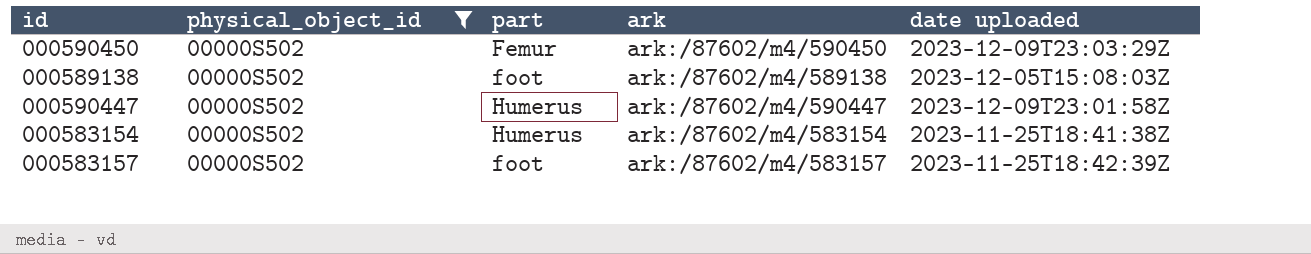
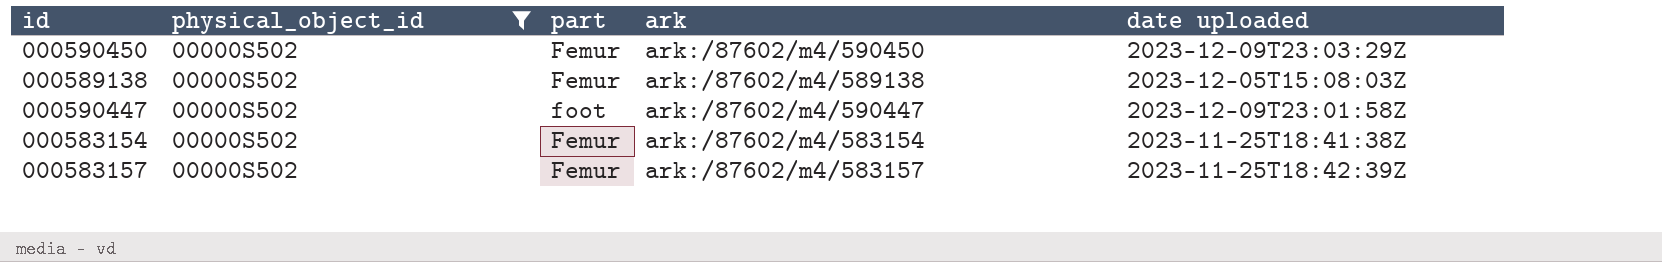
000589138 | part: foot -> Femur
000590447 | part: Humerus -> foot
000583154 | part: Humerus -> Femur
000583157 | part: foot -> Femur

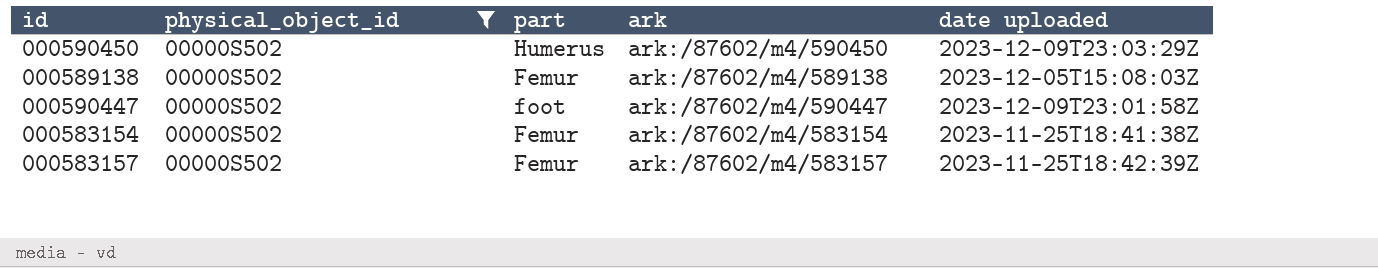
000590450 | part: Femur -> Humerus

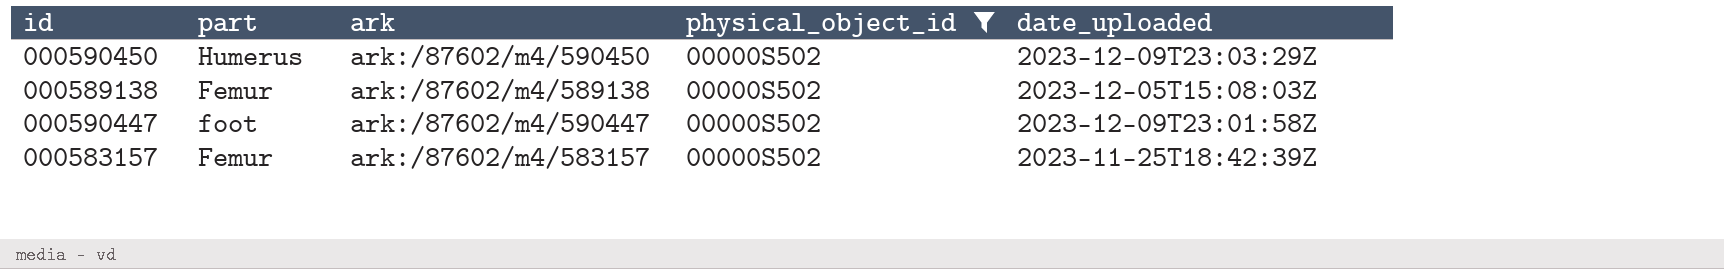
column physical_object_id | position: 2 -> 4
column name: date uploaded -> date_uploaded
row 000583154: 00000S502 | Femur | ark:/87602/m4/583154 | 2023-11-25T18:41:38Z -> none

